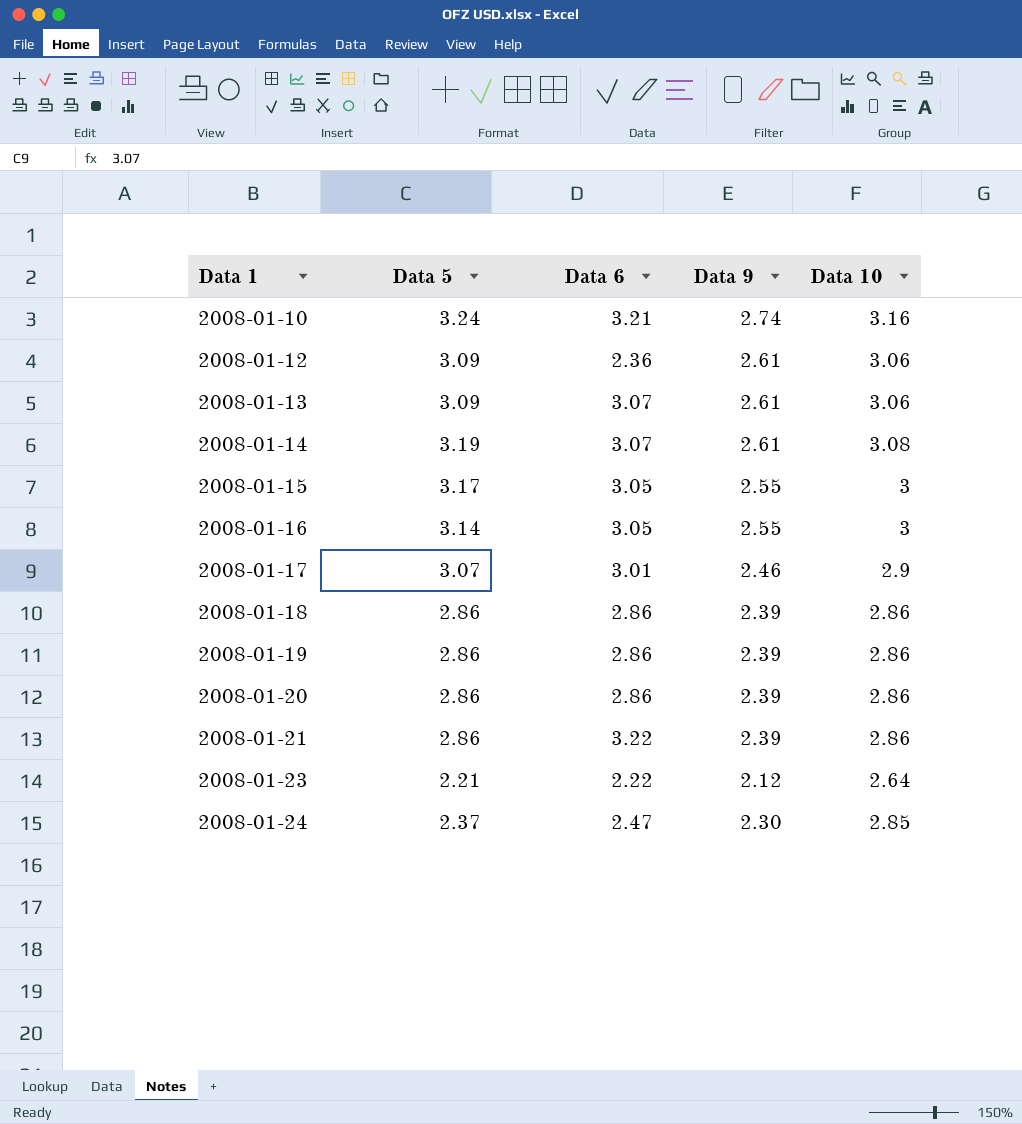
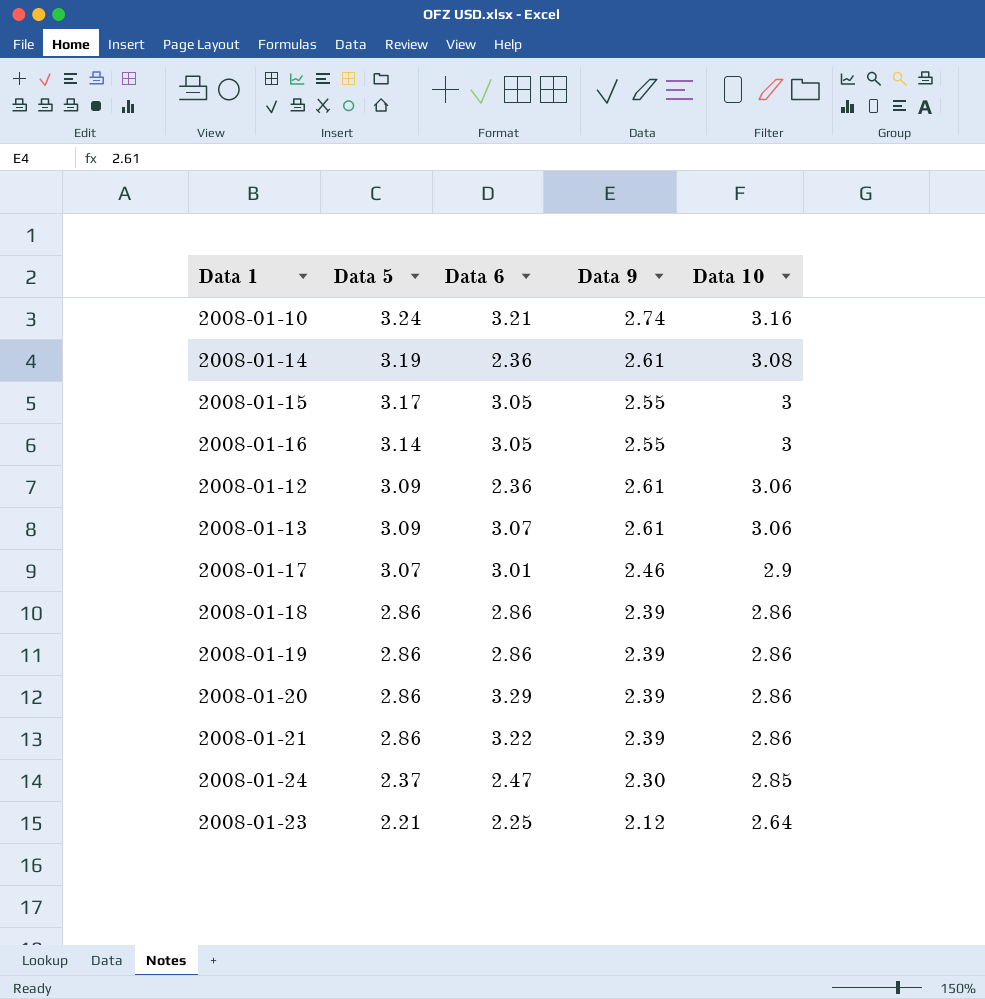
row order: Data 1 ascending -> Data 5 descending
2008-01-14 | Data 6: 3.07 -> 2.36
2008-01-20 | Data 6: 2.86 -> 3.29
2008-01-23 | Data 6: 2.22 -> 2.25

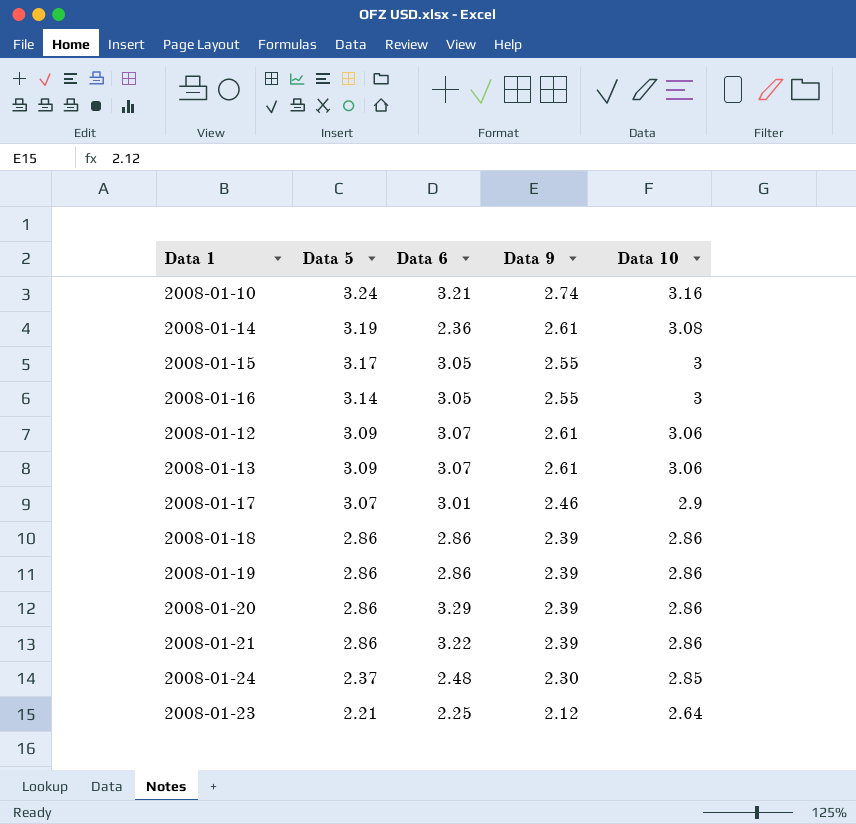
2008-01-12 | Data 6: 2.36 -> 3.07
2008-01-24 | Data 6: 2.47 -> 2.48

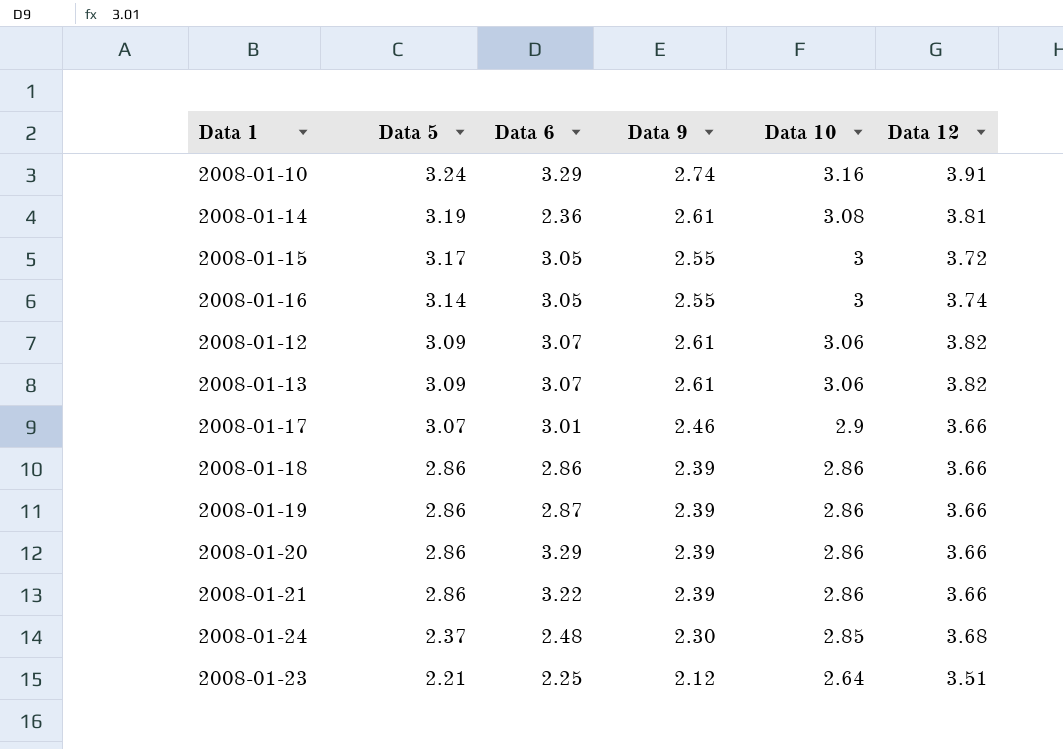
column Data 12 | position: none -> 6
2008-01-10 | Data 6: 3.21 -> 3.29
2008-01-19 | Data 6: 2.86 -> 2.87

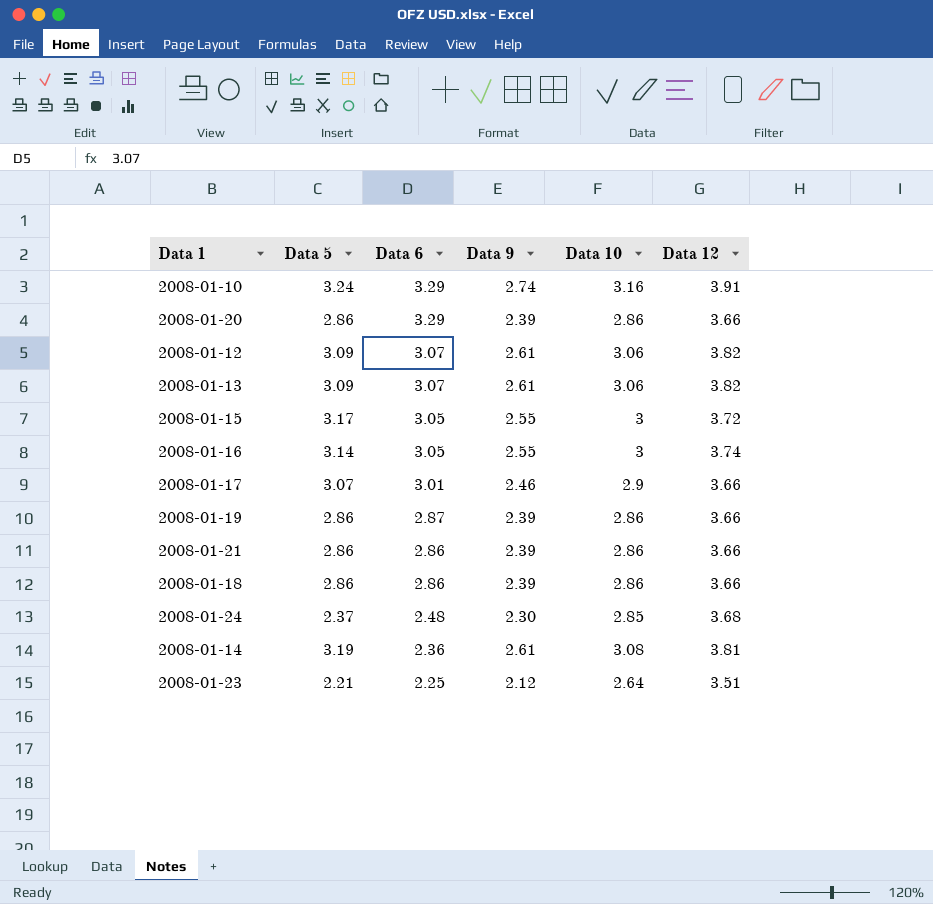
row order: Data 5 descending -> Data 6 descending
2008-01-21 | Data 6: 3.22 -> 2.86

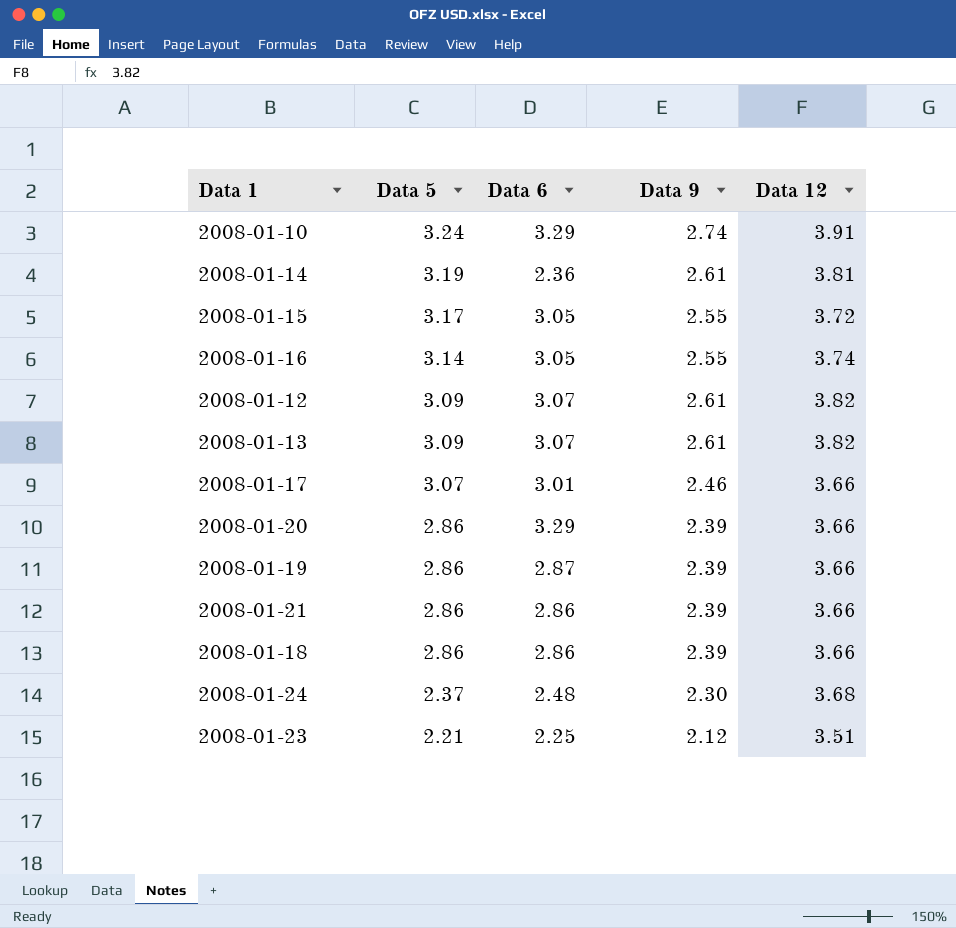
row order: Data 6 descending -> Data 5 descending
column Data 10 | position: 5 -> none

